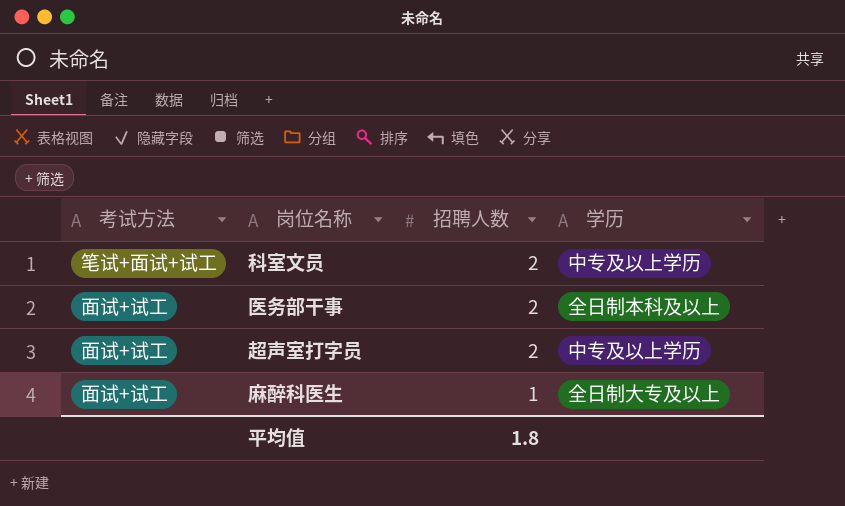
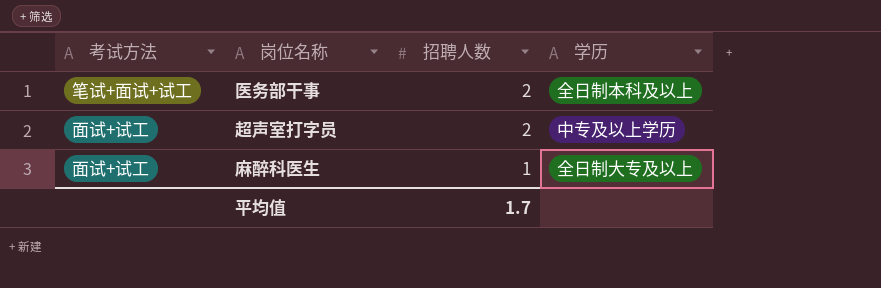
row 科室文员: 笔试+面试+试工 | 2 | 中专及以上学历 -> none
医务部干事 | 考试方法: 面试+试工 -> 笔试+面试+试工
平均值 | 招聘人数: 1.8 -> 1.7

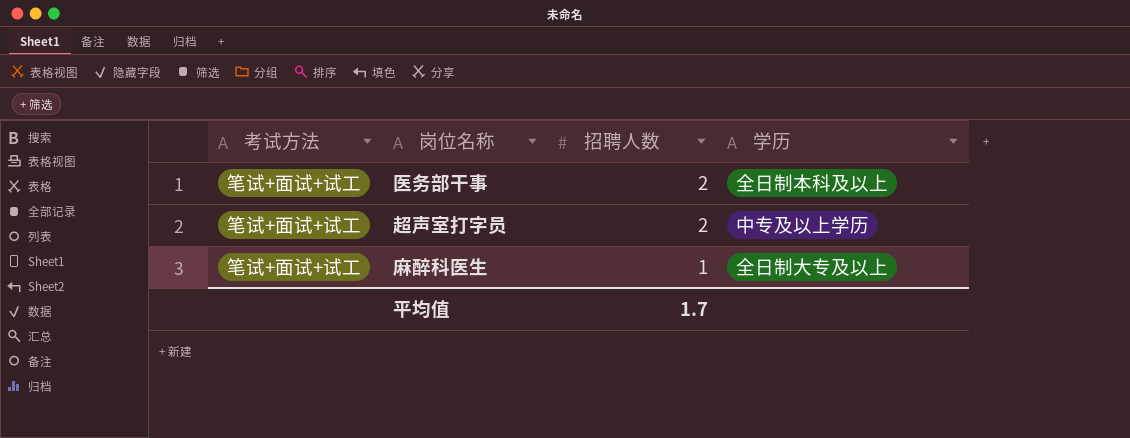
超声室打字员 | 考试方法: 面试+试工 -> 笔试+面试+试工
麻醉科医生 | 考试方法: 面试+试工 -> 笔试+面试+试工

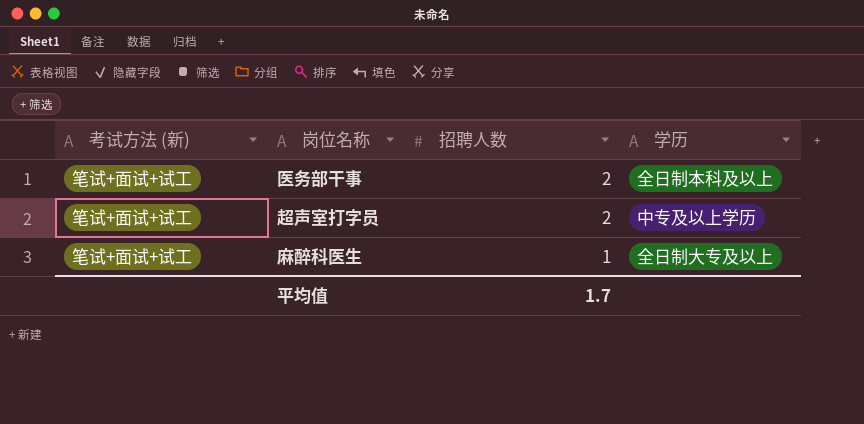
column name: 考试方法 -> 考试方法 (新)

